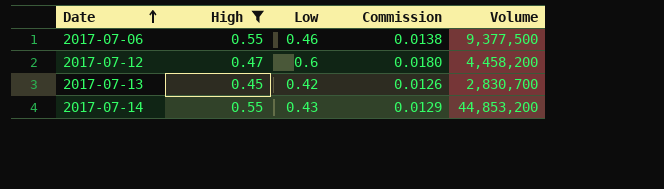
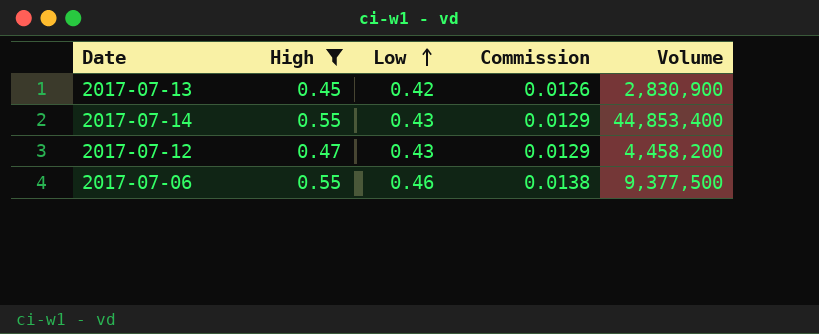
row order: Date ascending -> Low ascending
2017-07-13 | Volume: 2,830,700 -> 2,830,900
2017-07-14 | Volume: 44,853,200 -> 44,853,400
2017-07-12 | Low: 0.6 -> 0.43
2017-07-12 | Commission: 0.0180 -> 0.0129

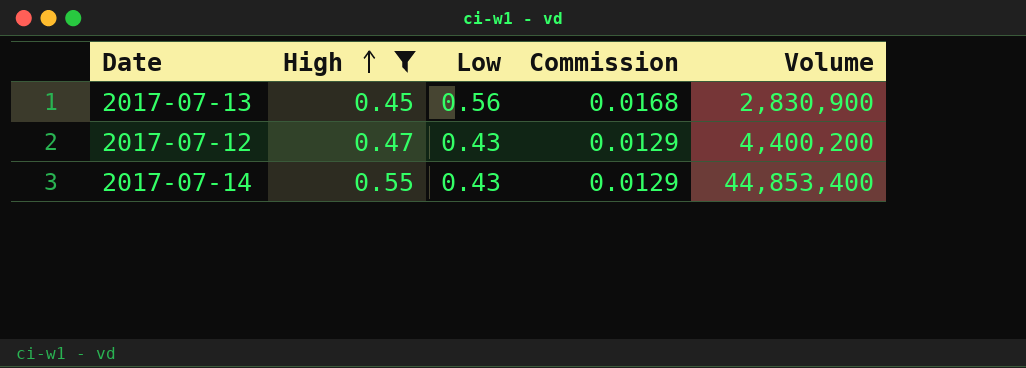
row order: Low ascending -> High ascending
row 2017-07-06: 0.55 | 0.46 | 0.0138 | 9,377,500 -> none
2017-07-13 | Low: 0.42 -> 0.56
2017-07-13 | Commission: 0.0126 -> 0.0168
2017-07-12 | Volume: 4,458,200 -> 4,400,200

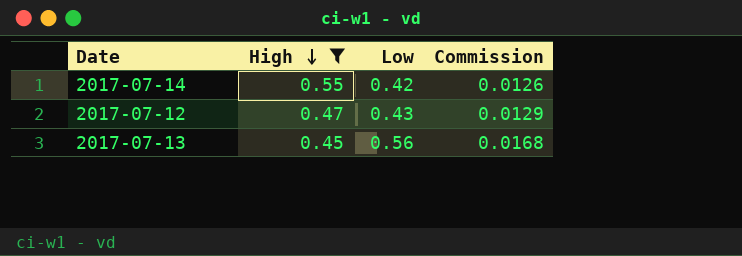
row order: High ascending -> High descending
column Volume | position: 5 -> none
2017-07-14 | Low: 0.43 -> 0.42
2017-07-14 | Commission: 0.0129 -> 0.0126

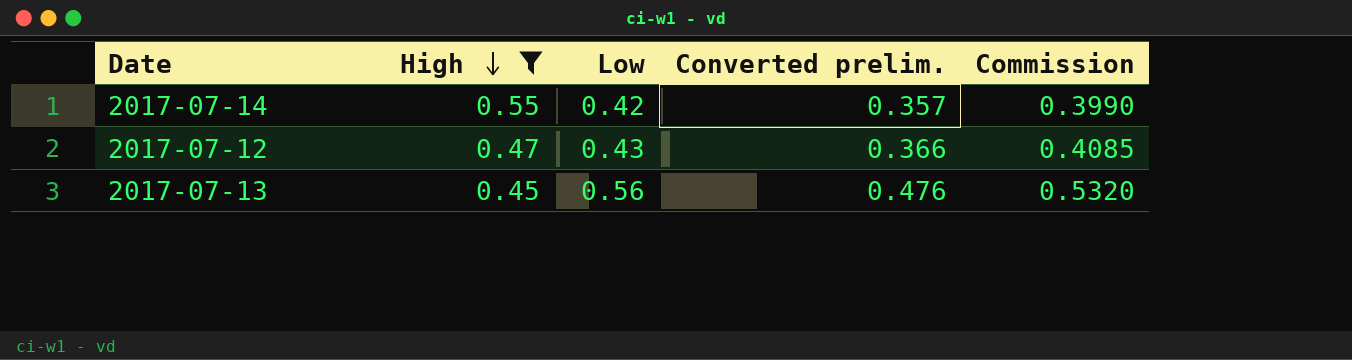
column Converted prelim. | formula: none -> [Low] * 0.85
column Commission | formula: [Low] * 0.03 -> [Low] * 0.95

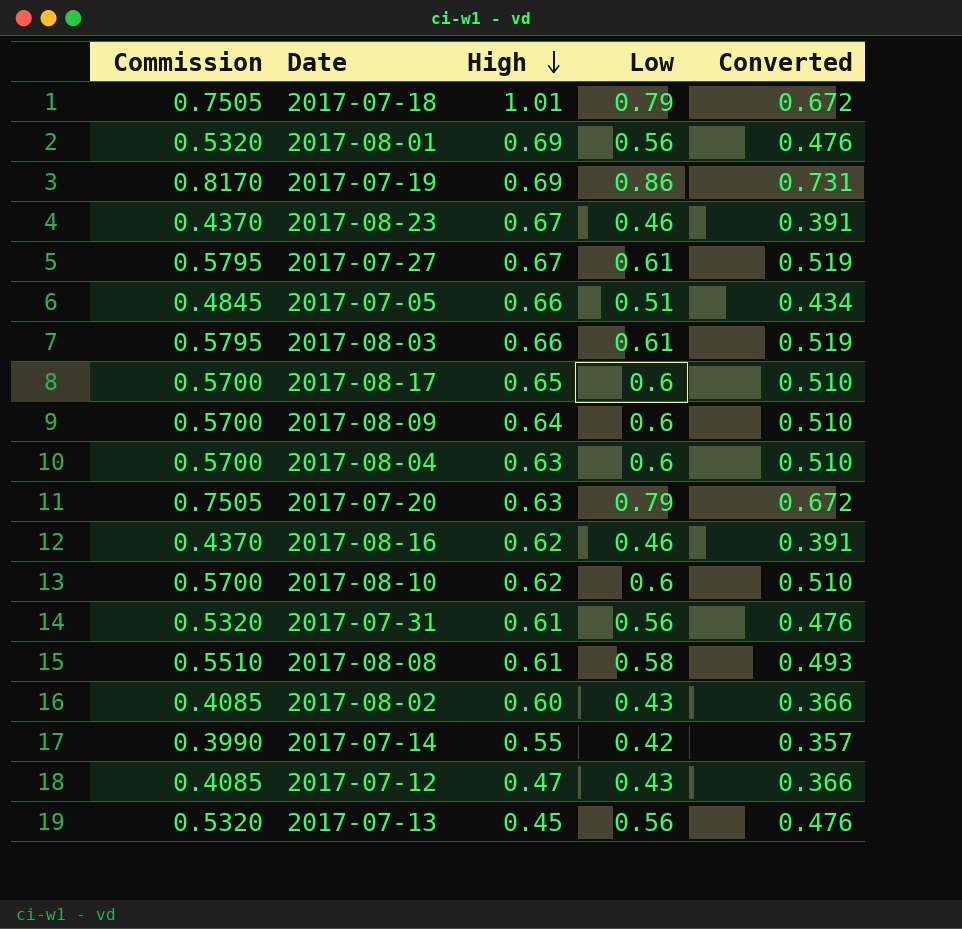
filter: High <= 0.55 -> none
column Commission | position: 5 -> 1
column name: Converted prelim. -> Converted

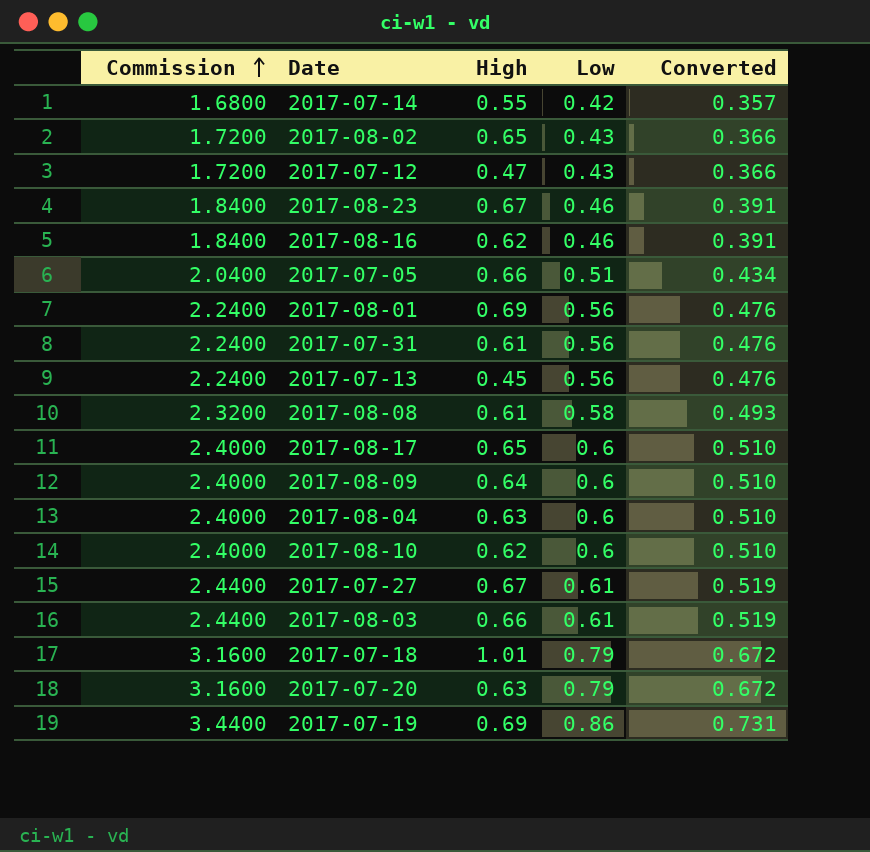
row order: High descending -> Commission ascending
column Commission | formula: [Low] * 0.95 -> [Low] * 4
2017-08-02 | High: 0.60 -> 0.65

